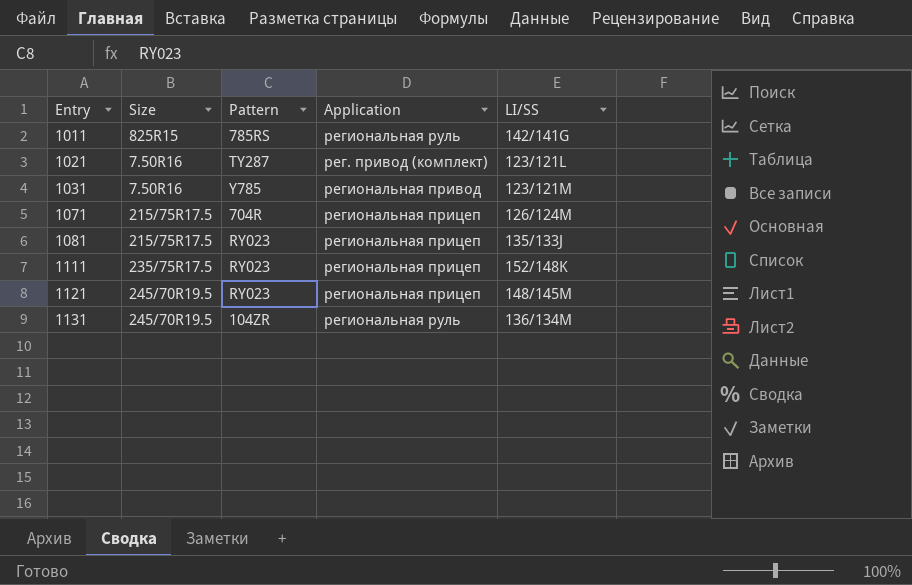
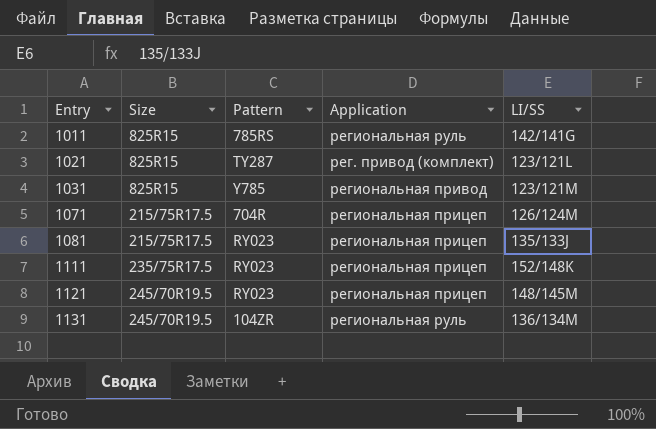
1021 | Size: 7.50R16 -> 825R15
1031 | Size: 7.50R16 -> 825R15

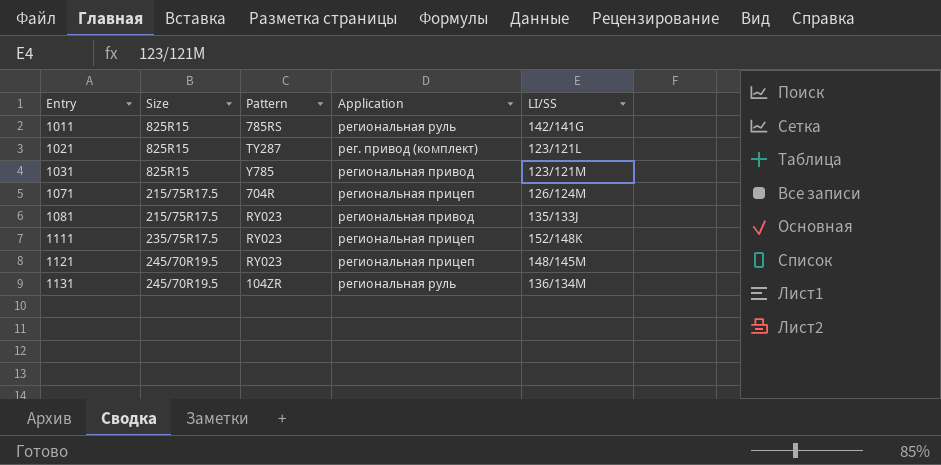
1081 | Application: региональная прицеп -> региональная привод

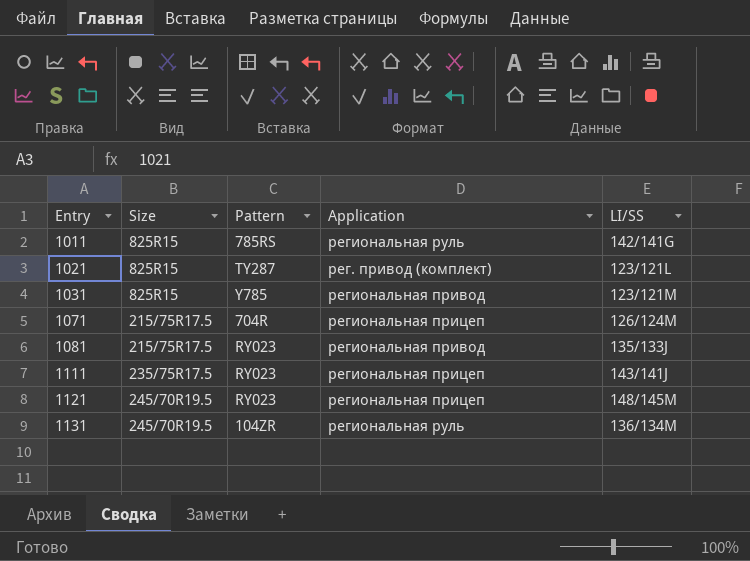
1111 | LI/SS: 152/148K -> 143/141J

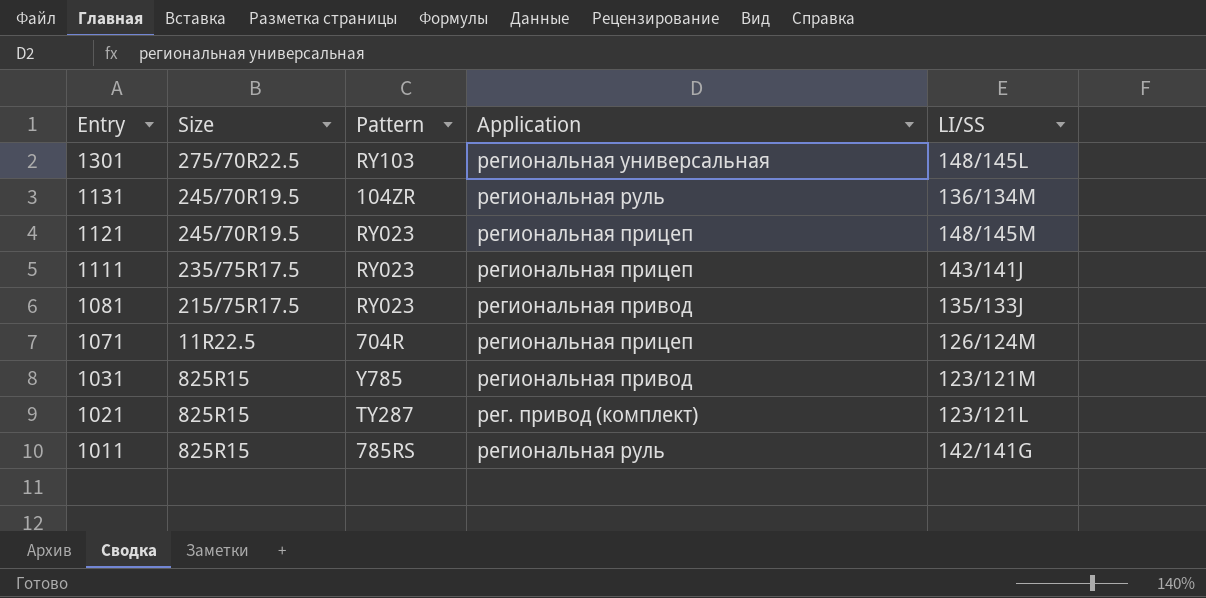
row order: Entry ascending -> Entry descending
row 1301: none -> 275/70R22.5 | RY103 | региональная универсальная | 148/145L
1071 | Size: 215/75R17.5 -> 11R22.5

